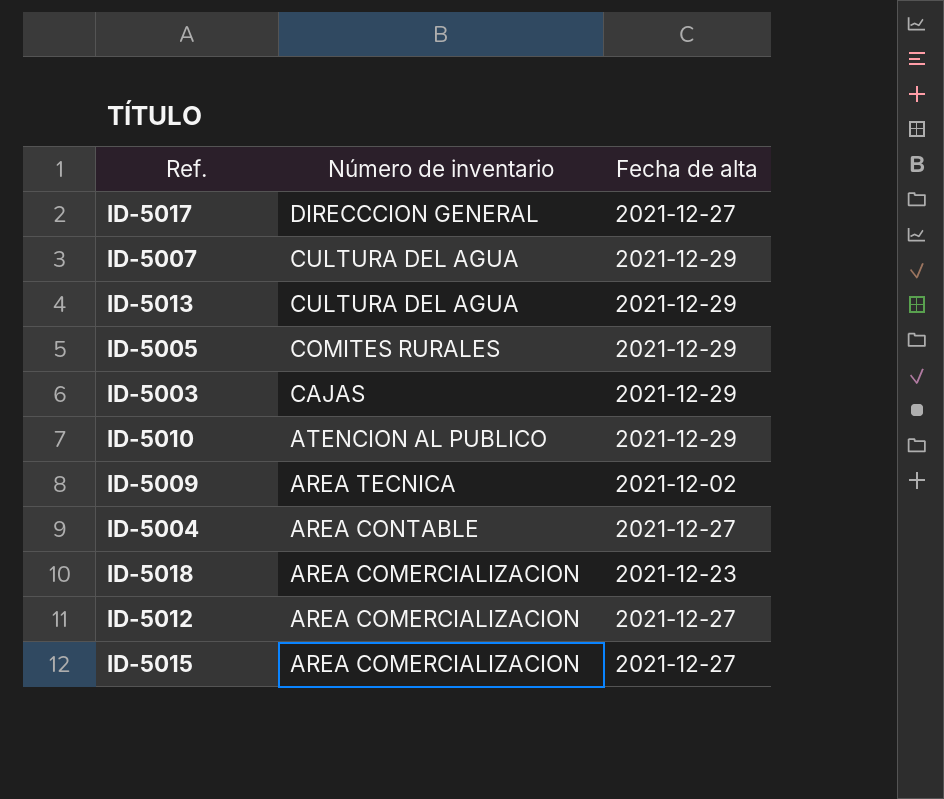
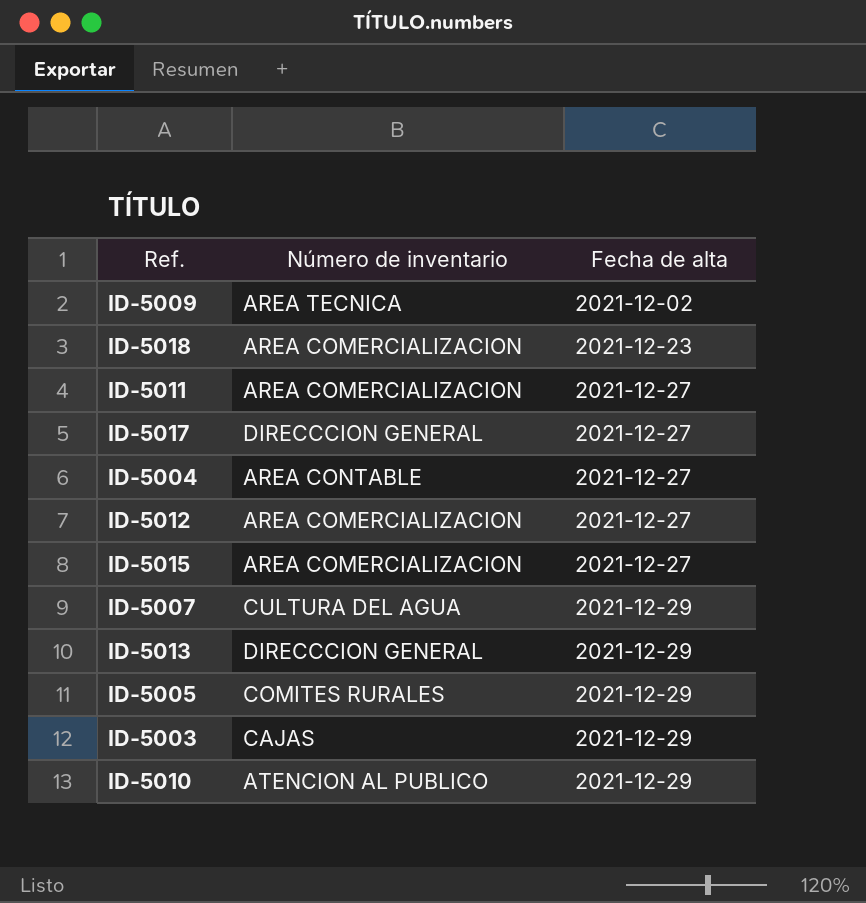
row order: Número de inventario descending -> Fecha de alta ascending
row ID-5011: none -> AREA COMERCIALIZACION | 2021-12-27
ID-5013 | Número de inventario: CULTURA DEL AGUA -> DIRECCCION GENERAL

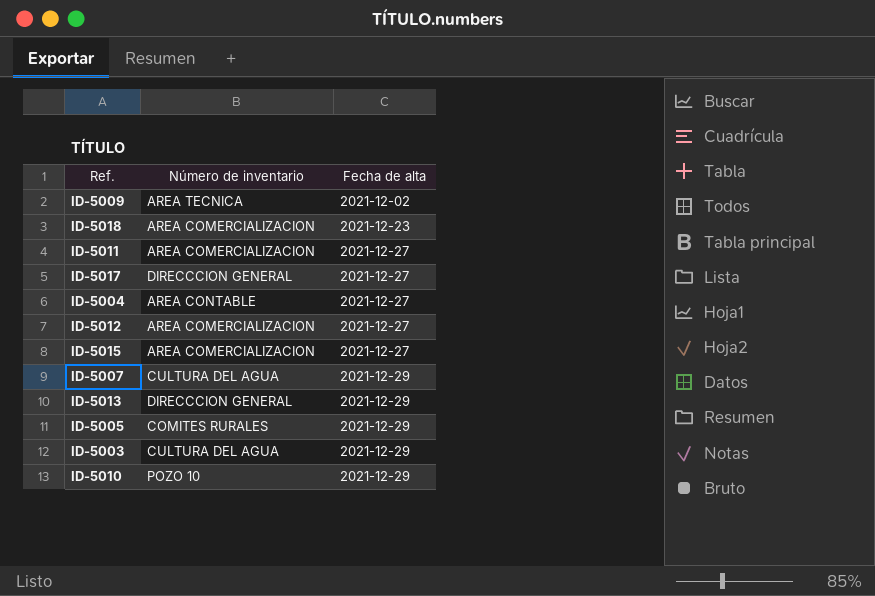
ID-5003 | Número de inventario: CAJAS -> CULTURA DEL AGUA
ID-5010 | Número de inventario: ATENCION AL PUBLICO -> POZO 10

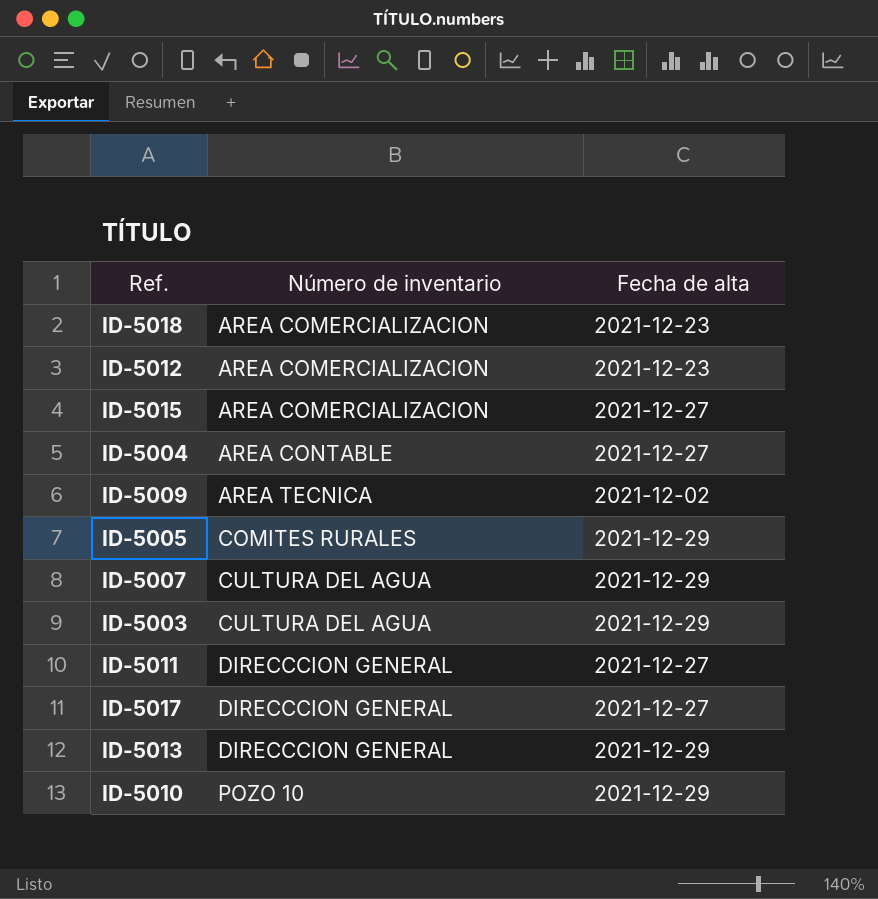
row order: Fecha de alta ascending -> Número de inventario ascending
ID-5012 | Fecha de alta: 2021-12-27 -> 2021-12-23
ID-5011 | Número de inventario: AREA COMERCIALIZACION -> DIRECCCION GENERAL

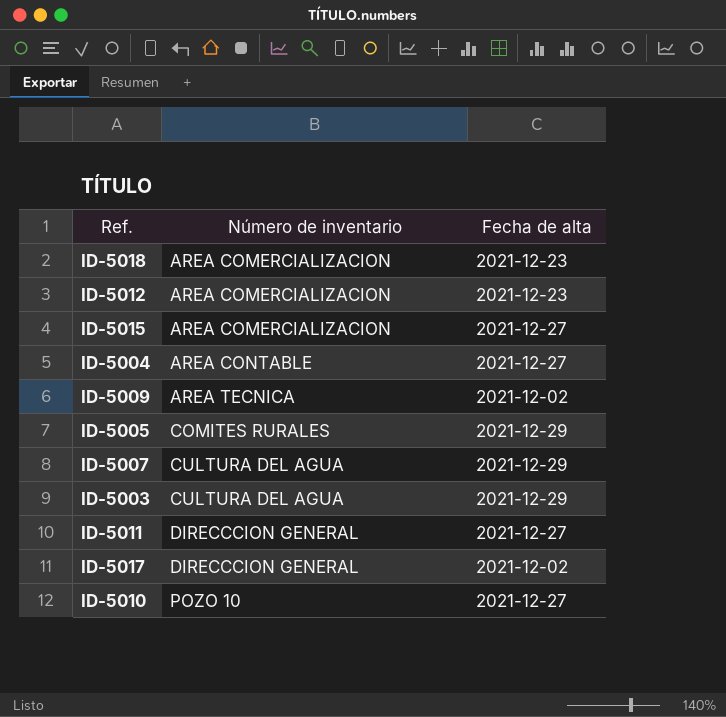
row ID-5013: DIRECCCION GENERAL | 2021-12-29 -> none
ID-5017 | Fecha de alta: 2021-12-27 -> 2021-12-02
ID-5010 | Fecha de alta: 2021-12-29 -> 2021-12-27

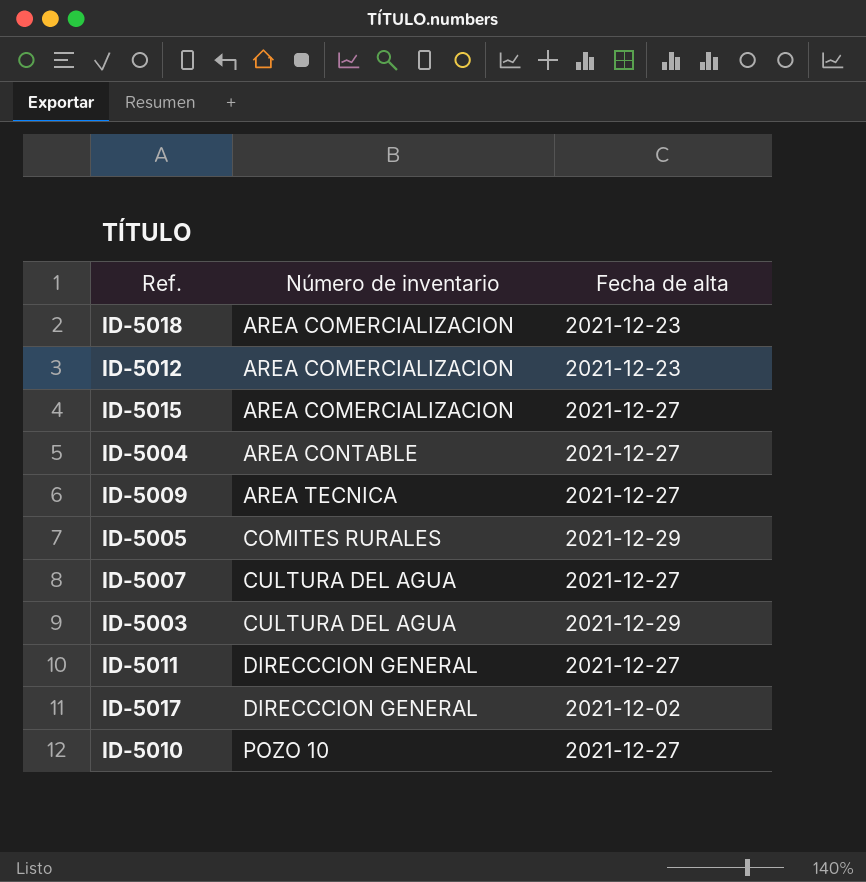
ID-5009 | Fecha de alta: 2021-12-02 -> 2021-12-27
ID-5007 | Fecha de alta: 2021-12-29 -> 2021-12-27

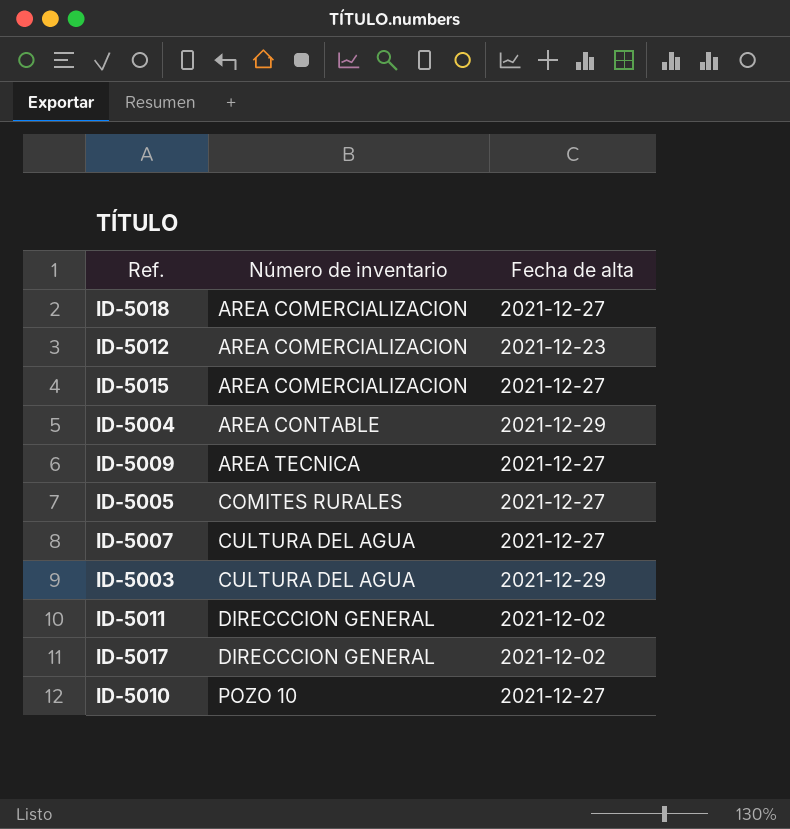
ID-5018 | Fecha de alta: 2021-12-23 -> 2021-12-27
ID-5004 | Fecha de alta: 2021-12-27 -> 2021-12-29
ID-5005 | Fecha de alta: 2021-12-29 -> 2021-12-27
ID-5011 | Fecha de alta: 2021-12-27 -> 2021-12-02

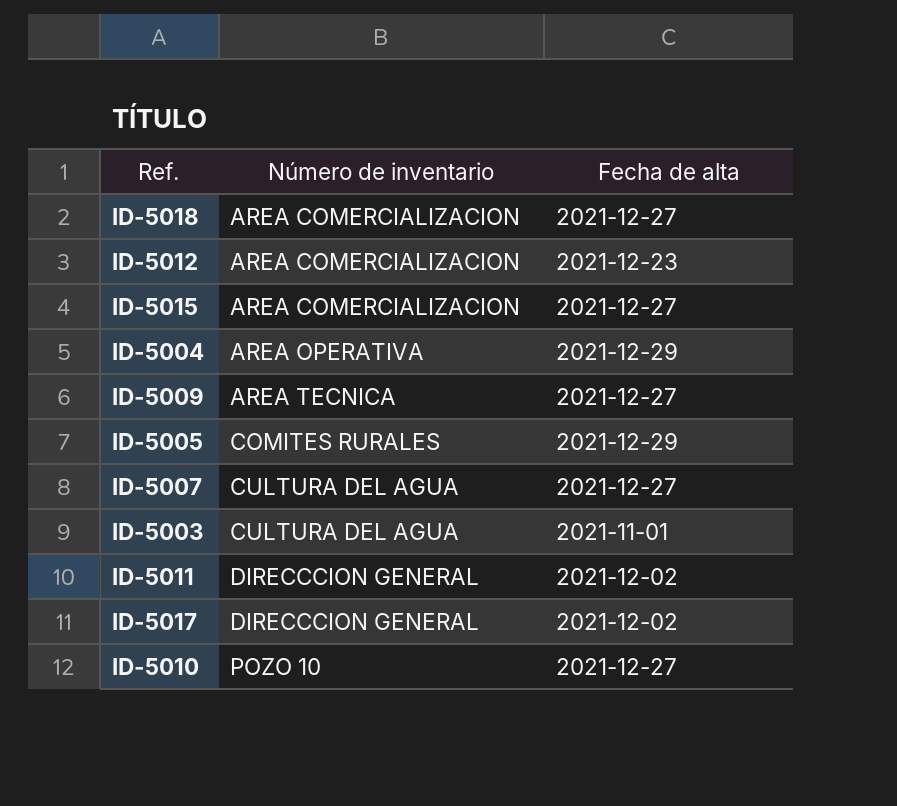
ID-5004 | Número de inventario: AREA CONTABLE -> AREA OPERATIVA
ID-5005 | Fecha de alta: 2021-12-27 -> 2021-12-29
ID-5003 | Fecha de alta: 2021-12-29 -> 2021-11-01

